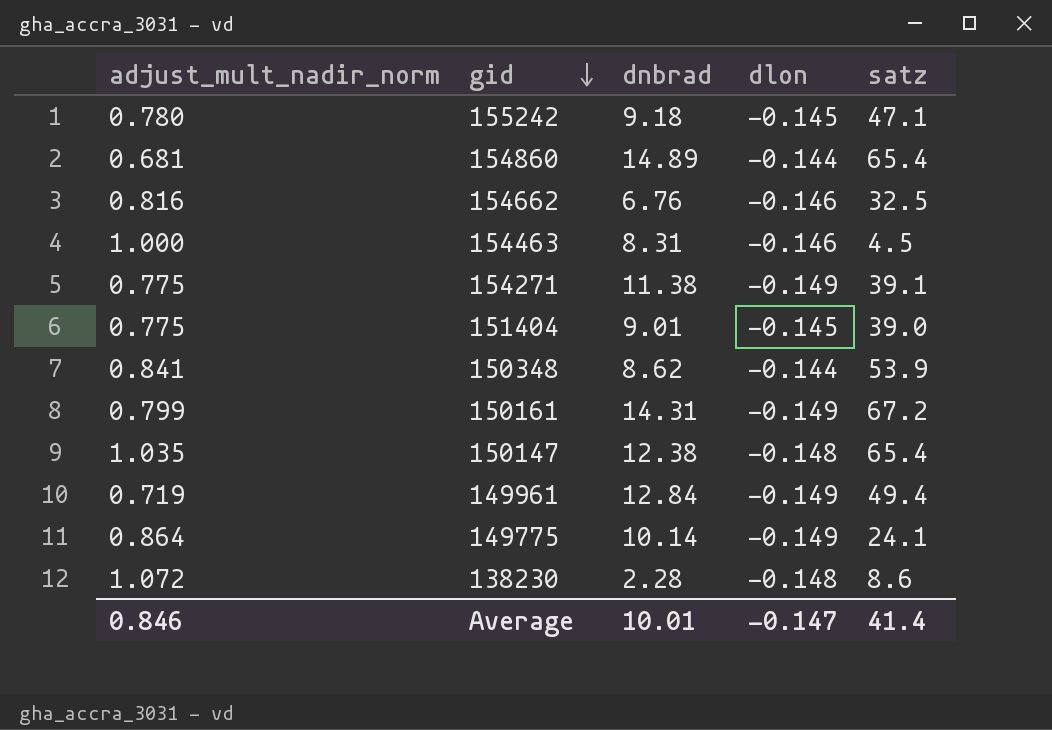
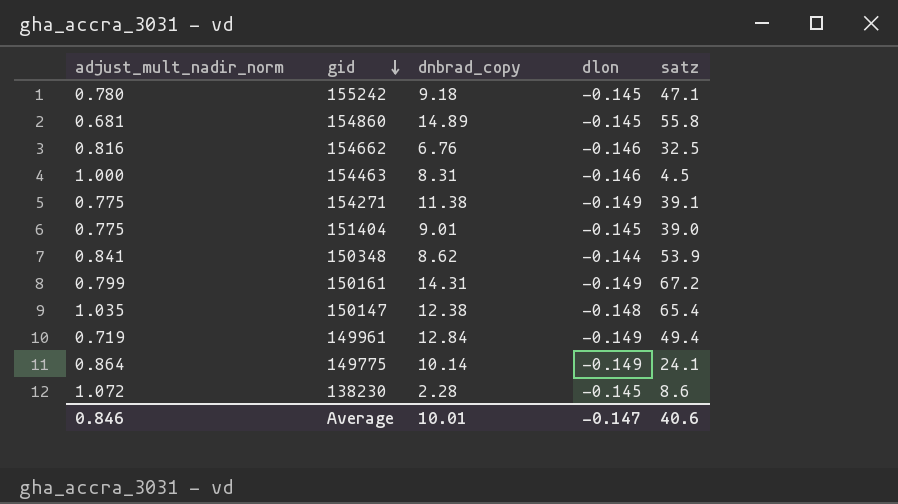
column name: dnbrad -> dnbrad_copy
154860 | dlon: -0.144 -> -0.145
154860 | satz: 65.4 -> 55.8
138230 | dlon: -0.148 -> -0.145
Average | satz: 41.4 -> 40.6

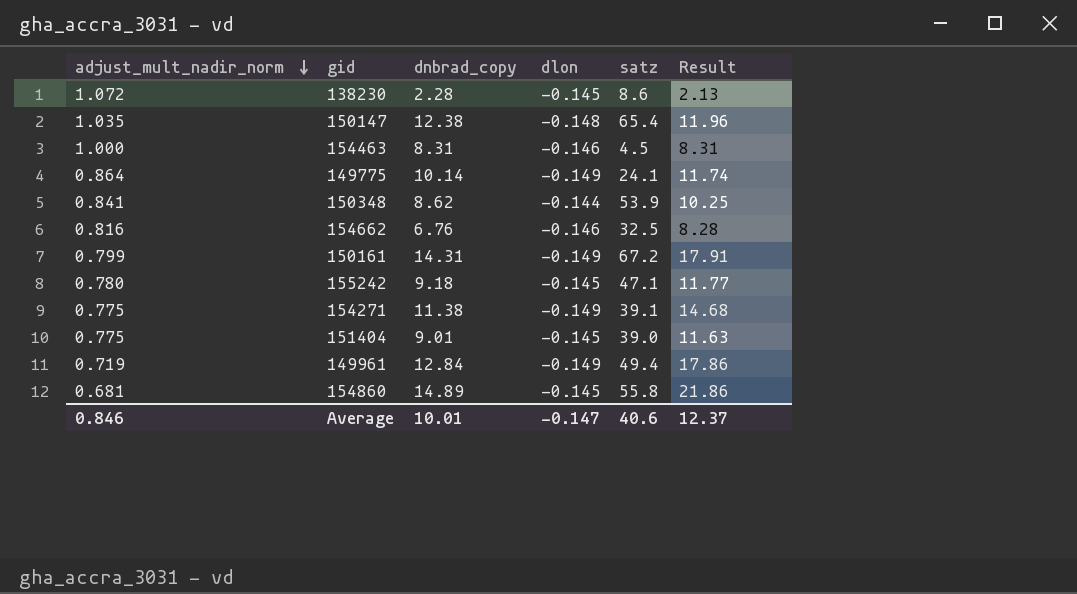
row order: gid descending -> adjust_mult_nadir_norm descending
column Result | formula: none -> [dnbrad_copy] / [adjust_mult_nadir_norm]

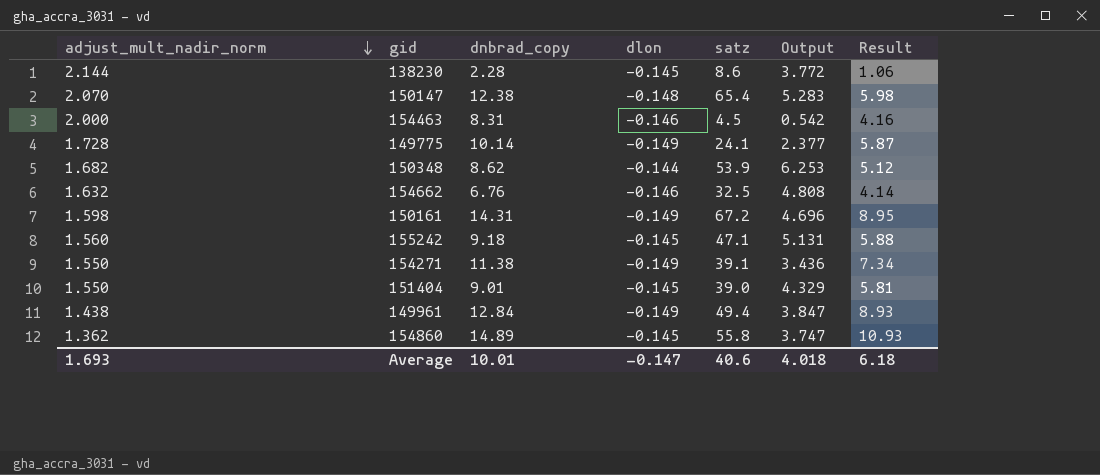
column Output | formula: none -> [satz] / [dnbrad_copy]
138230 | adjust_mult_nadir_norm: 1.072 -> 2.144
138230 | Result: 2.13 -> 1.06
150147 | adjust_mult_nadir_norm: 1.035 -> 2.070
150147 | Result: 11.96 -> 5.98
154463 | adjust_mult_nadir_norm: 1.000 -> 2.000
154463 | Result: 8.31 -> 4.16
149775 | adjust_mult_nadir_norm: 0.864 -> 1.728
149775 | Result: 11.74 -> 5.87
150348 | adjust_mult_nadir_norm: 0.841 -> 1.682
150348 | Result: 10.25 -> 5.12
154662 | adjust_mult_nadir_norm: 0.816 -> 1.632
154662 | Result: 8.28 -> 4.14
150161 | adjust_mult_nadir_norm: 0.799 -> 1.598
150161 | Result: 17.91 -> 8.95
155242 | adjust_mult_nadir_norm: 0.780 -> 1.560
155242 | Result: 11.77 -> 5.88
154271 | adjust_mult_nadir_norm: 0.775 -> 1.550
154271 | Result: 14.68 -> 7.34
151404 | adjust_mult_nadir_norm: 0.775 -> 1.550
151404 | Result: 11.63 -> 5.81
149961 | adjust_mult_nadir_norm: 0.719 -> 1.438
149961 | Result: 17.86 -> 8.93
154860 | adjust_mult_nadir_norm: 0.681 -> 1.362
154860 | Result: 21.86 -> 10.93
Average | adjust_mult_nadir_norm: 0.846 -> 1.693
Average | Result: 12.37 -> 6.18

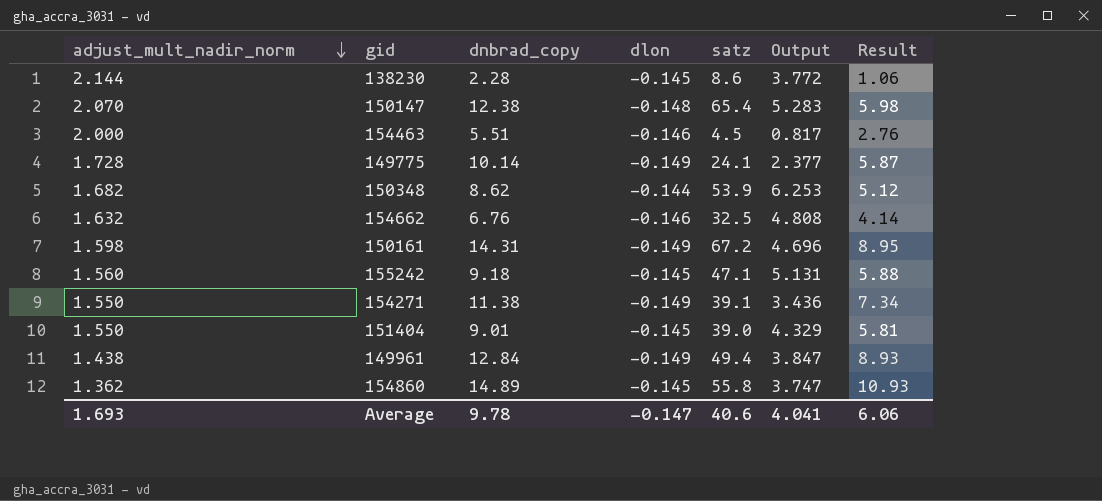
154463 | dnbrad_copy: 8.31 -> 5.51
154463 | Output: 0.542 -> 0.817
154463 | Result: 4.16 -> 2.76
Average | dnbrad_copy: 10.01 -> 9.78
Average | Output: 4.018 -> 4.041
Average | Result: 6.18 -> 6.06

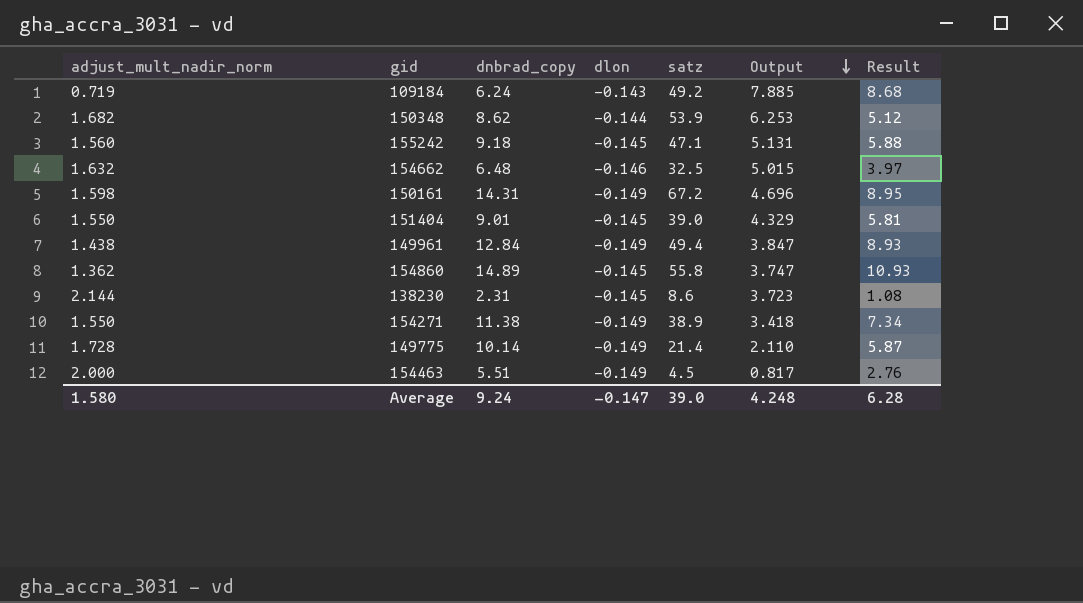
row order: adjust_mult_nadir_norm descending -> Output descending
row 150147: 2.070 | 12.38 | -0.148 | 65.4 | 5.283 | 5.98 -> none
row 109184: none -> 0.719 | 6.24 | -0.143 | 49.2 | 7.885 | 8.68
154662 | dnbrad_copy: 6.76 -> 6.48
154662 | Output: 4.808 -> 5.015
154662 | Result: 4.14 -> 3.97
138230 | dnbrad_copy: 2.28 -> 2.31
138230 | Output: 3.772 -> 3.723
138230 | Result: 1.06 -> 1.08
154271 | satz: 39.1 -> 38.9
154271 | Output: 3.436 -> 3.418
149775 | satz: 24.1 -> 21.4
149775 | Output: 2.377 -> 2.110
154463 | dlon: -0.146 -> -0.149
Average | adjust_mult_nadir_norm: 1.693 -> 1.580
Average | dnbrad_copy: 9.78 -> 9.24
Average | satz: 40.6 -> 39.0
Average | Output: 4.041 -> 4.248
Average | Result: 6.06 -> 6.28

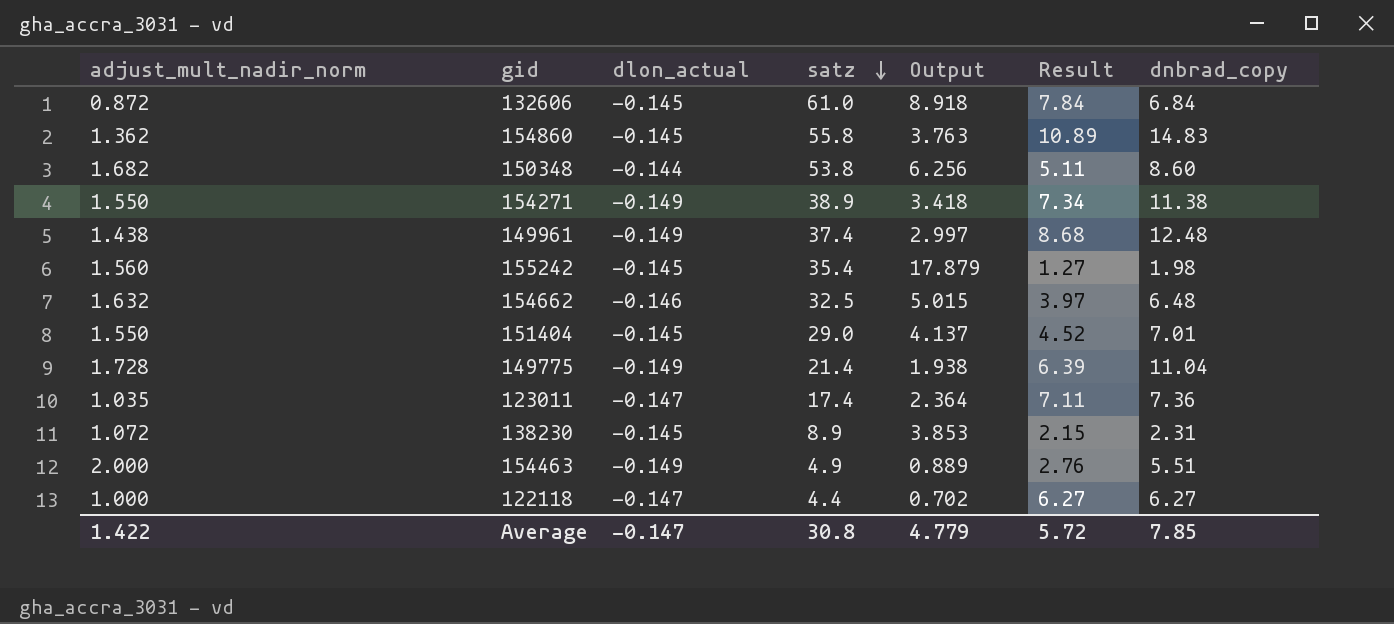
row order: Output descending -> satz descending
column name: dlon -> dlon_actual
column dnbrad_copy | position: 3 -> 7
row 109184: 0.719 | 6.24 | -0.143 | 49.2 | 7.885 | 8.68 -> none
row 150161: 1.598 | 14.31 | -0.149 | 67.2 | 4.696 | 8.95 -> none
row 132606: none -> 0.872 | -0.145 | 61.0 | 8.918 | 7.84 | 6.84
154860 | Output: 3.747 -> 3.763
154860 | Result: 10.93 -> 10.89
154860 | dnbrad_copy: 14.89 -> 14.83
150348 | satz: 53.9 -> 53.8
150348 | Output: 6.253 -> 6.256
150348 | Result: 5.12 -> 5.11
150348 | dnbrad_copy: 8.62 -> 8.60
149961 | satz: 49.4 -> 37.4
149961 | Output: 3.847 -> 2.997
149961 | Result: 8.93 -> 8.68
149961 | dnbrad_copy: 12.84 -> 12.48
155242 | satz: 47.1 -> 35.4
155242 | Output: 5.131 -> 17.879
155242 | Result: 5.88 -> 1.27
155242 | dnbrad_copy: 9.18 -> 1.98
151404 | satz: 39.0 -> 29.0
151404 | Output: 4.329 -> 4.137
151404 | Result: 5.81 -> 4.52
151404 | dnbrad_copy: 9.01 -> 7.01
149775 | Output: 2.110 -> 1.938
149775 | Result: 5.87 -> 6.39
149775 | dnbrad_copy: 10.14 -> 11.04
row 123011: none -> 1.035 | -0.147 | 17.4 | 2.364 | 7.11 | 7.36
138230 | adjust_mult_nadir_norm: 2.144 -> 1.072
138230 | satz: 8.6 -> 8.9
138230 | Output: 3.723 -> 3.853
138230 | Result: 1.08 -> 2.15
154463 | satz: 4.5 -> 4.9
154463 | Output: 0.817 -> 0.889
row 122118: none -> 1.000 | -0.147 | 4.4 | 0.702 | 6.27 | 6.27
Average | adjust_mult_nadir_norm: 1.580 -> 1.422
Average | satz: 39.0 -> 30.8
Average | Output: 4.248 -> 4.779
Average | Result: 6.28 -> 5.72
Average | dnbrad_copy: 9.24 -> 7.85

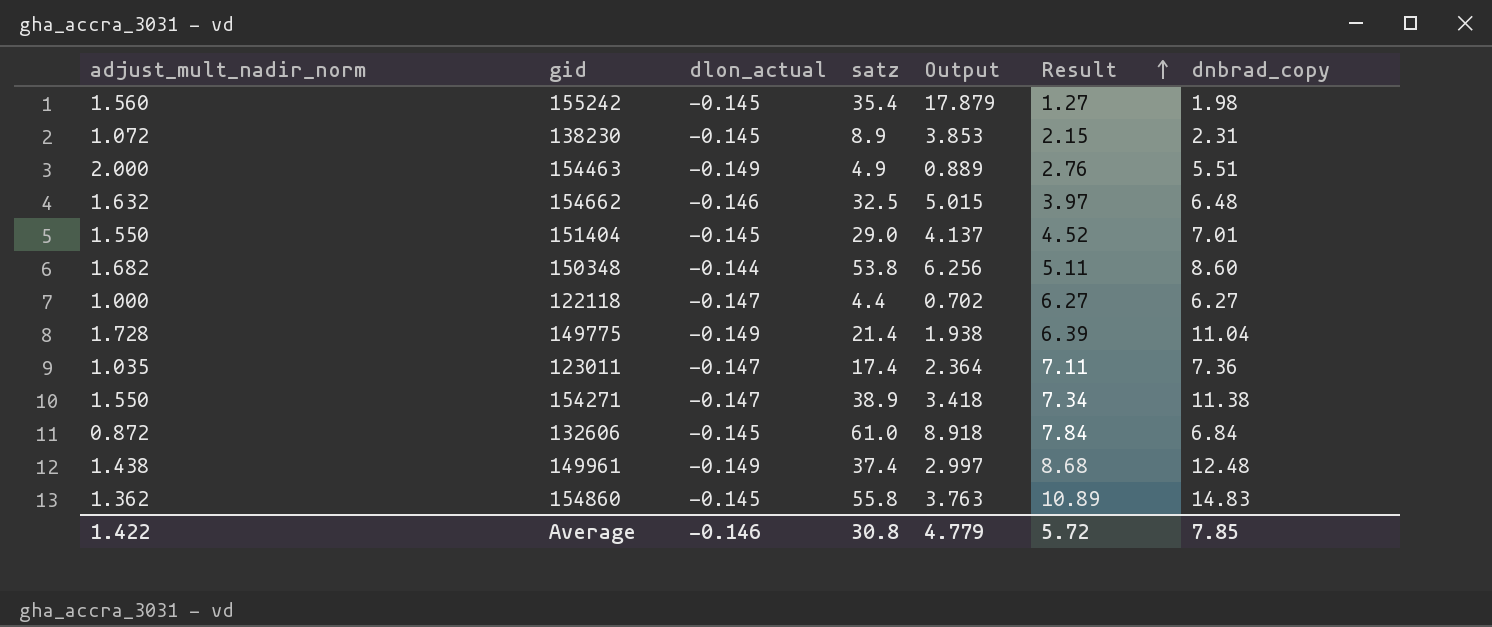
row order: satz descending -> Result ascending
154271 | dlon_actual: -0.149 -> -0.147
Average | dlon_actual: -0.147 -> -0.146

